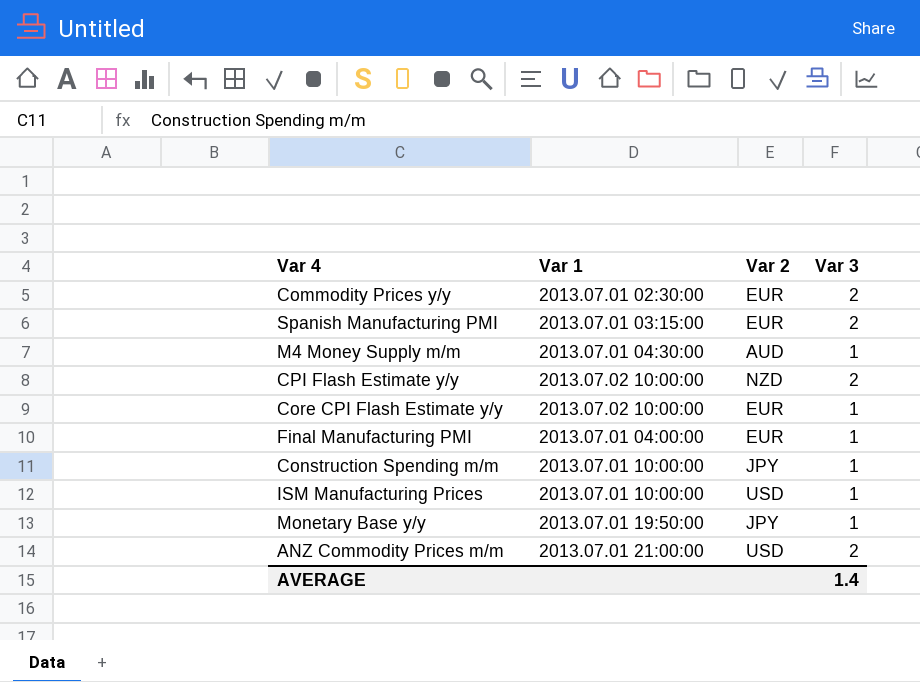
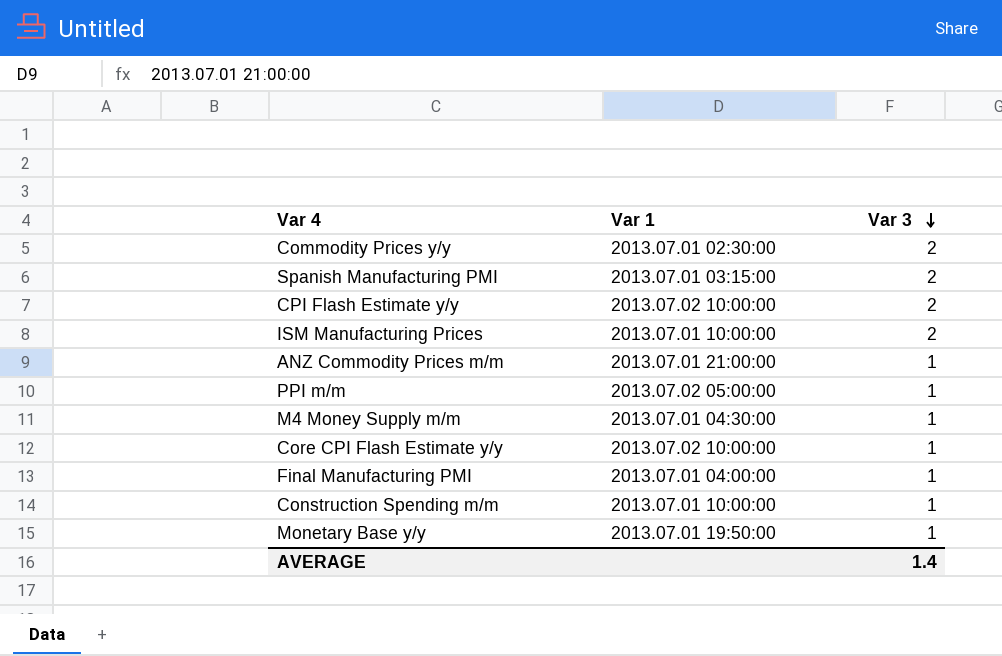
row order: none -> Var 3 descending
column Var 2 | position: 3 -> none
ISM Manufacturing Prices | Var 3: 1 -> 2
ANZ Commodity Prices m/m | Var 3: 2 -> 1
row PPI m/m: none -> 2013.07.02 05:00:00 | 1

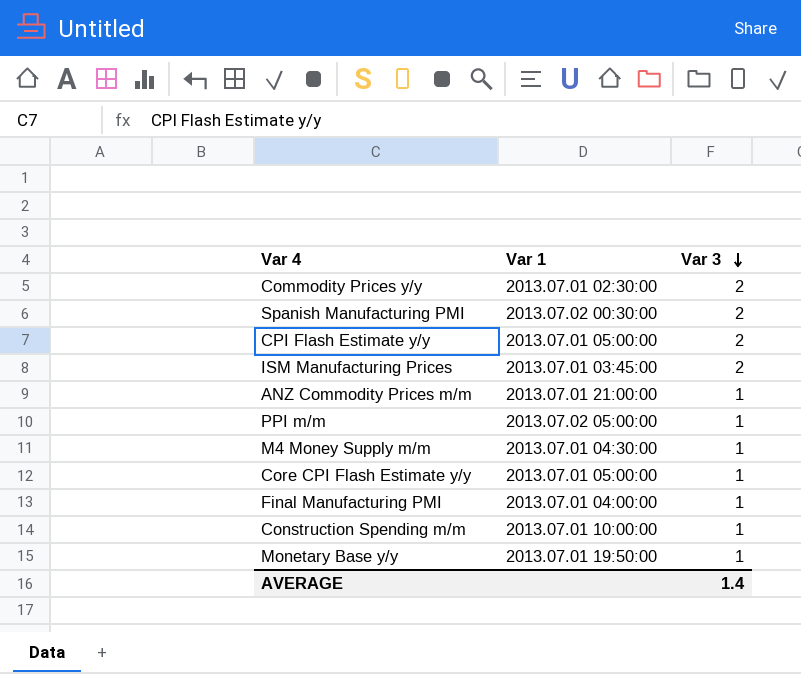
Spanish Manufacturing PMI | Var 1: 2013.07.01 03:15:00 -> 2013.07.02 00:30:00
CPI Flash Estimate y/y | Var 1: 2013.07.02 10:00:00 -> 2013.07.01 05:00:00
ISM Manufacturing Prices | Var 1: 2013.07.01 10:00:00 -> 2013.07.01 03:45:00
Core CPI Flash Estimate y/y | Var 1: 2013.07.02 10:00:00 -> 2013.07.01 05:00:00

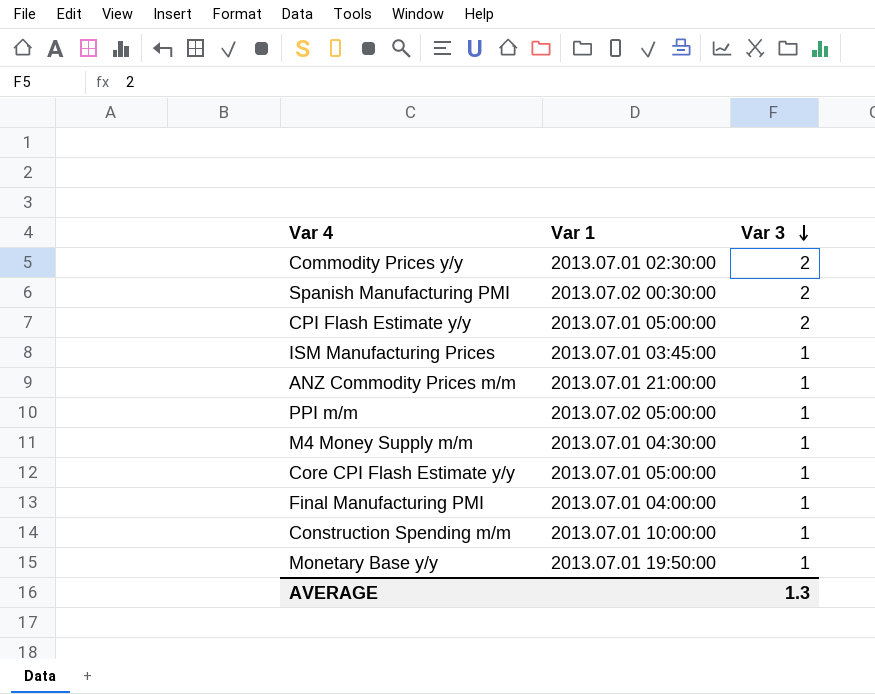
ISM Manufacturing Prices | Var 3: 2 -> 1
AVERAGE | Var 3: 1.4 -> 1.3

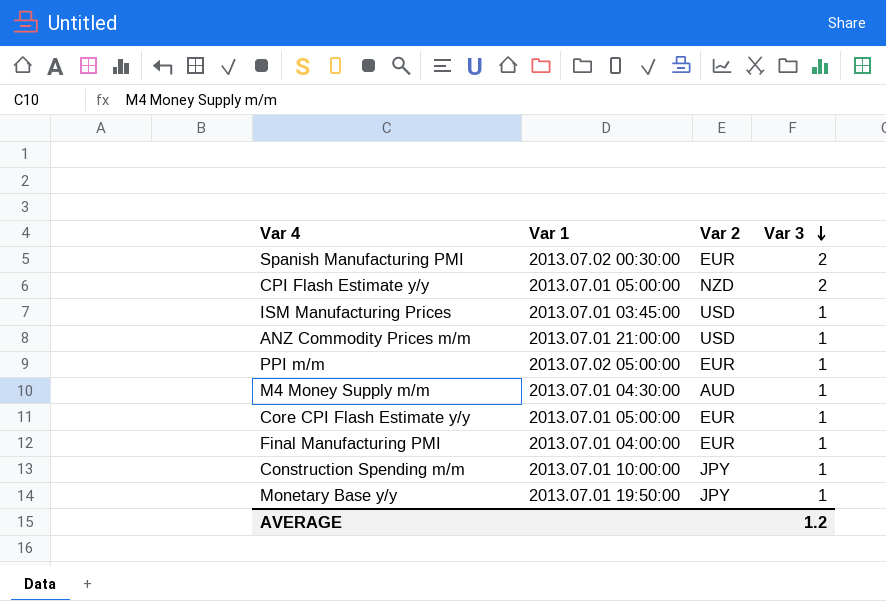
column Var 2 | position: none -> 3
row Commodity Prices y/y: 2013.07.01 02:30:00 | 2 -> none
AVERAGE | Var 3: 1.3 -> 1.2

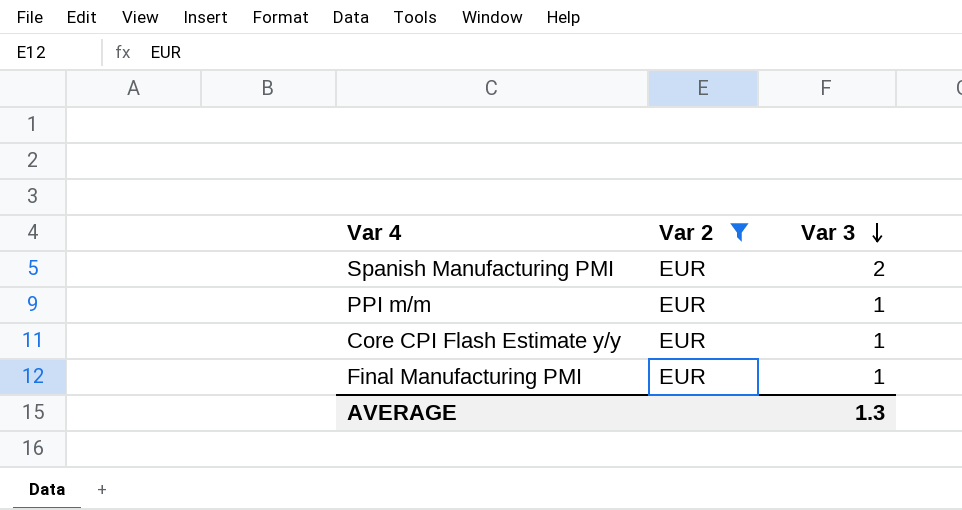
filter: none -> Var 2 = EUR
column Var 1 | position: 2 -> none
AVERAGE | Var 3: 1.2 -> 1.3

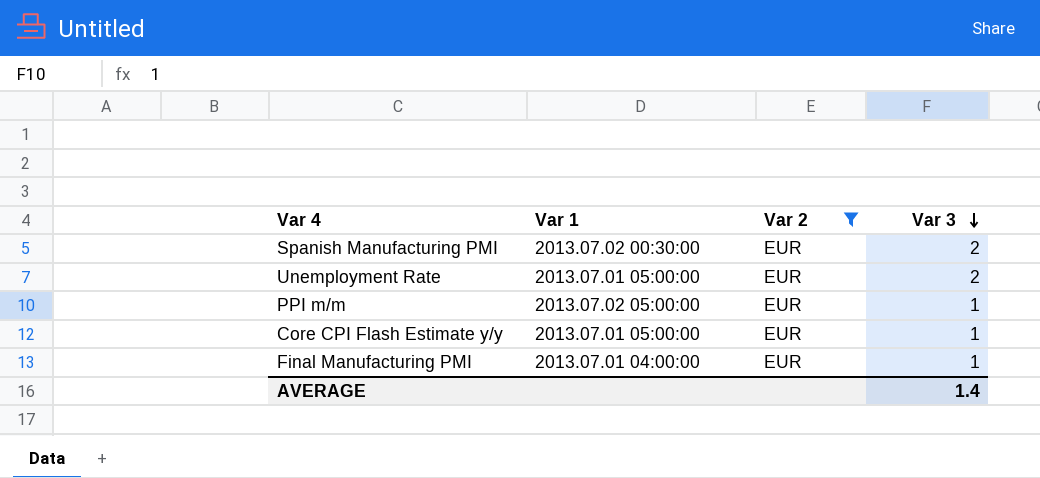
column Var 1 | position: none -> 2
row Unemployment Rate: none -> 2013.07.01 05:00:00 | EUR | 2
AVERAGE | Var 3: 1.3 -> 1.4

